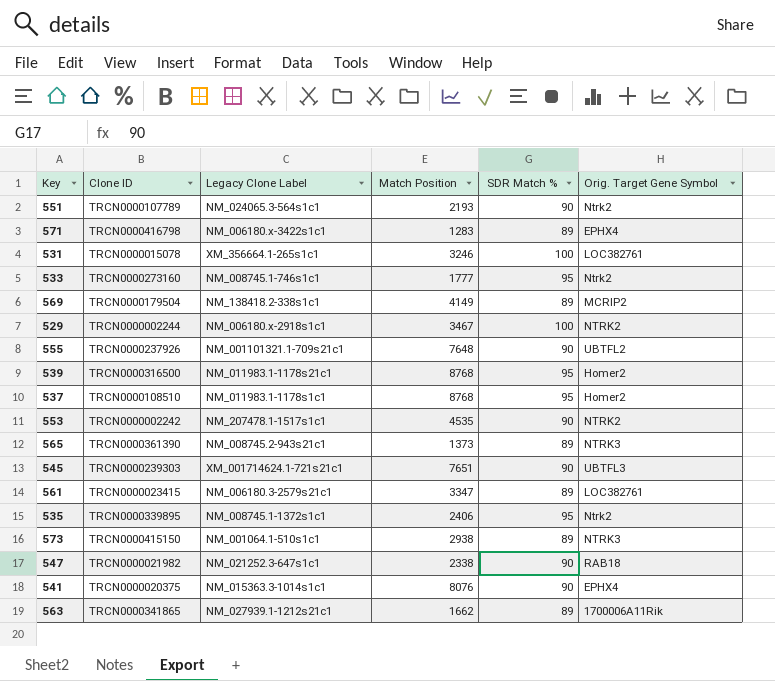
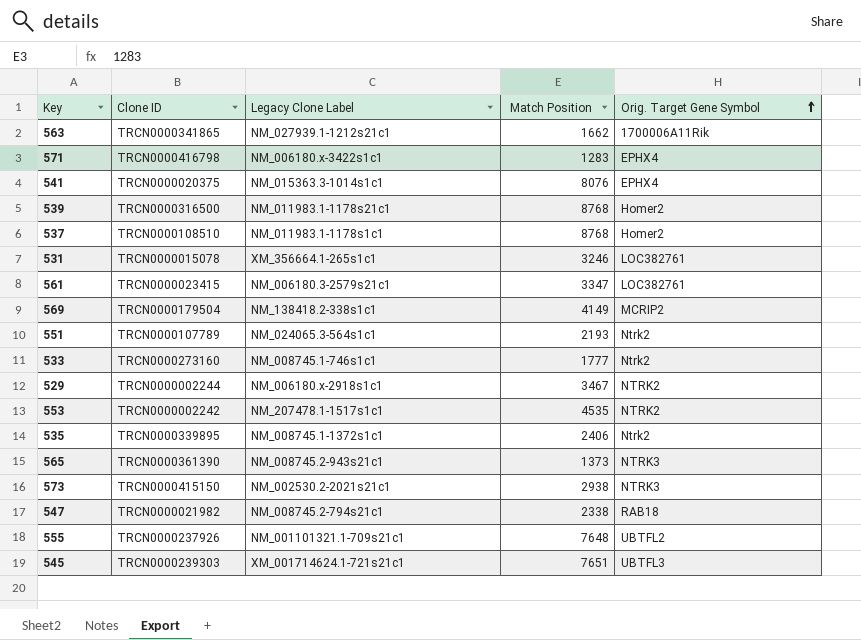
row order: none -> Orig. Target Gene Symbol ascending
column SDR Match % | position: 5 -> none
573 | Legacy Clone Label: NM_001064.1-510s1c1 -> NM_002530.2-2021s21c1
547 | Legacy Clone Label: NM_021252.3-647s1c1 -> NM_008745.2-794s21c1

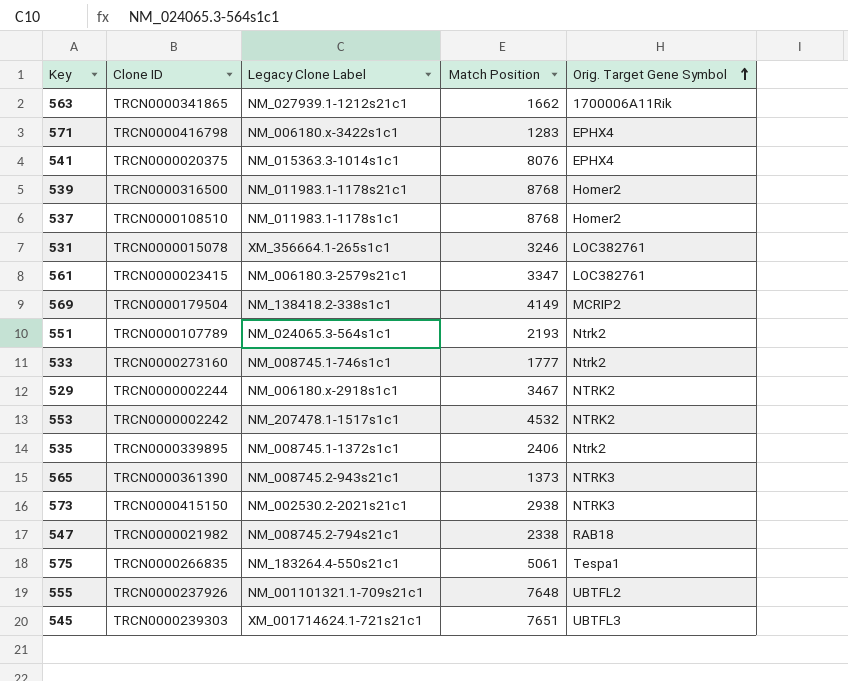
553 | Match Position: 4535 -> 4532
row 575: none -> TRCN0000266835 | NM_183264.4-550s21c1 | 5061 | Tespa1

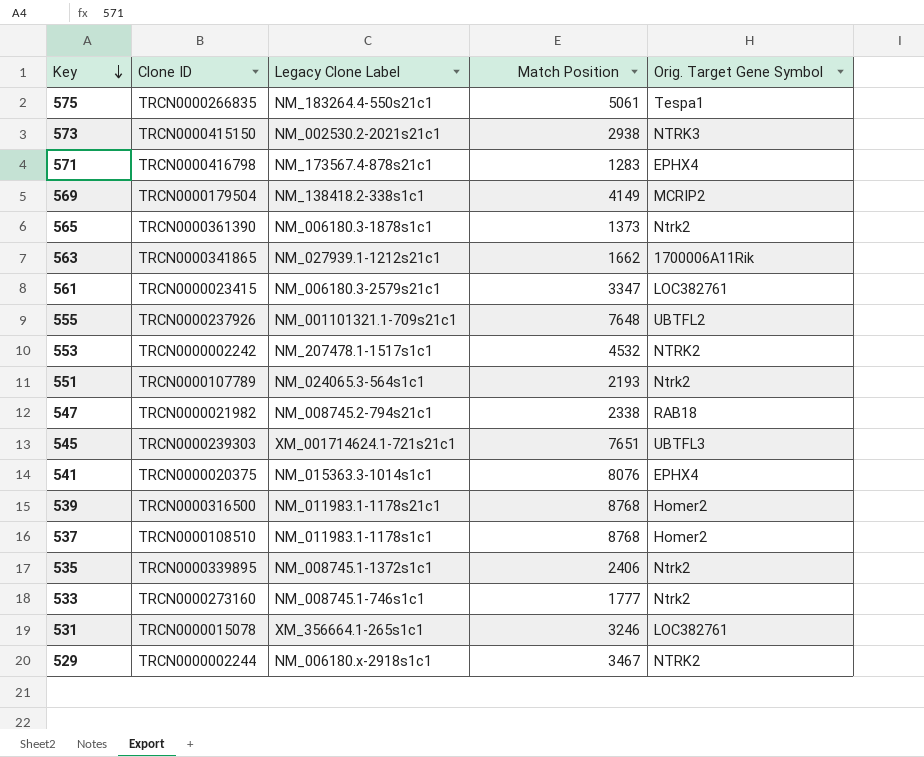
row order: Orig. Target Gene Symbol ascending -> Key descending
571 | Legacy Clone Label: NM_006180.x-3422s1c1 -> NM_173567.4-878s21c1
565 | Legacy Clone Label: NM_008745.2-943s21c1 -> NM_006180.3-1878s1c1
565 | Orig. Target Gene Symbol: NTRK3 -> Ntrk2

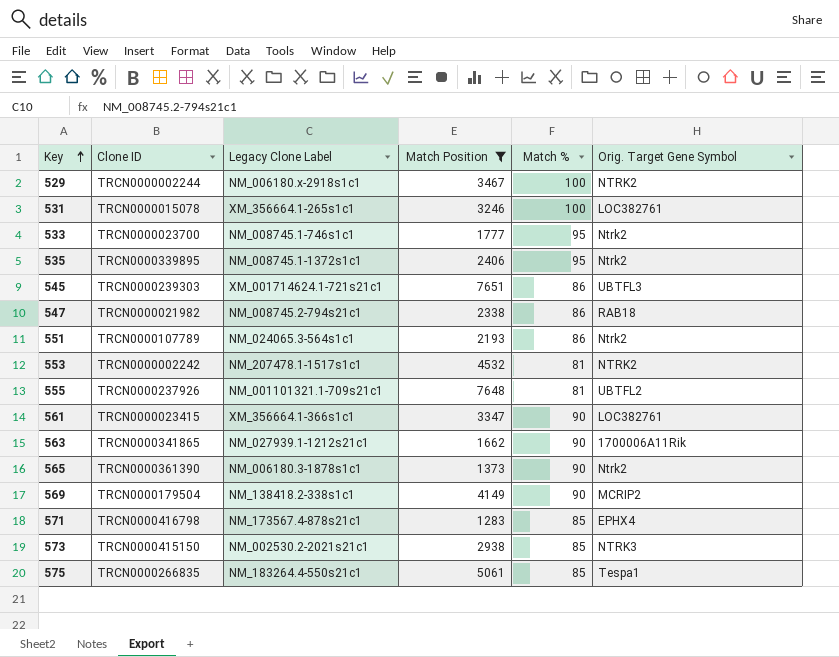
filter: none -> Match Position <= 7651
row order: Key descending -> Key ascending
column Match % | position: none -> 5
533 | Clone ID: TRCN0000273160 -> TRCN0000023700
561 | Legacy Clone Label: NM_006180.3-2579s21c1 -> XM_356664.1-366s1c1

